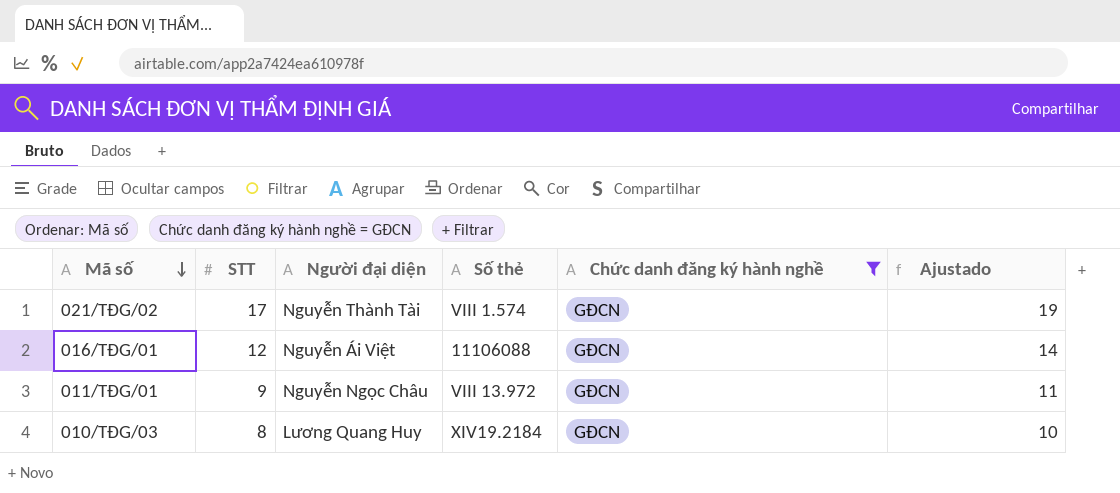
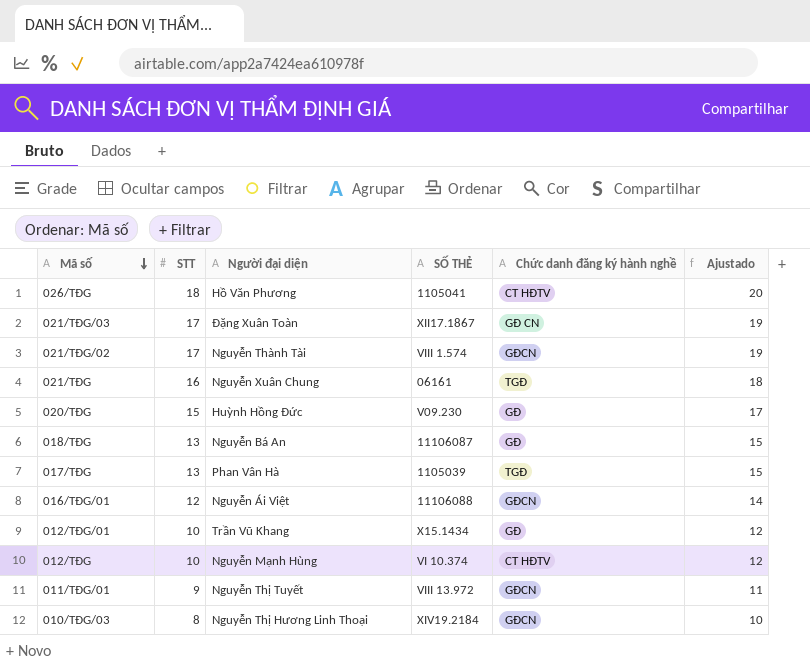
filter: Chức danh đăng ký hành nghề = GĐCN -> none
column name: Số thẻ -> SỐ THẺ
011/TĐG/01 | Người đại diện: Nguyễn Ngọc Châu -> Nguyễn Thị Tuyết
010/TĐG/03 | Người đại diện: Lương Quang Huy -> Nguyễn Thị Hương Linh Thoại

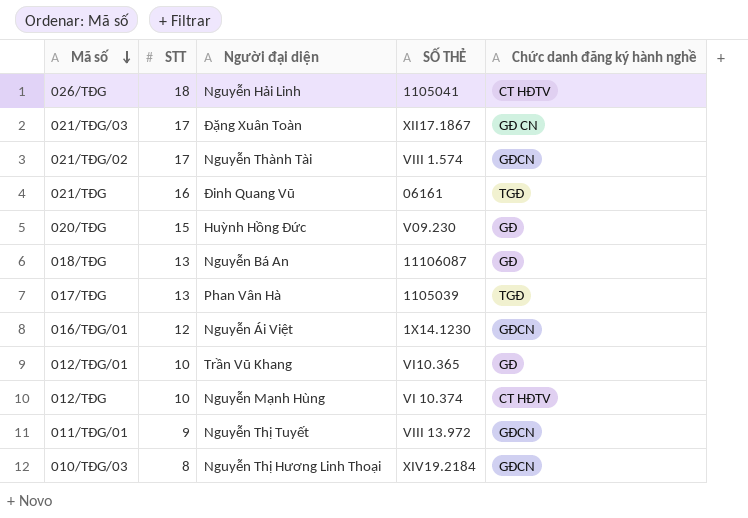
column Ajustado | formula: [STT] + 2 -> none
026/TĐG | Người đại diện: Hồ Văn Phương -> Nguyễn Hải Linh
021/TĐG | Người đại diện: Nguyễn Xuân Chung -> Đinh Quang Vũ
016/TĐG/01 | SỐ THẺ: 11106088 -> 1X14.1230
012/TĐG/01 | SỐ THẺ: X15.1434 -> VI10.365

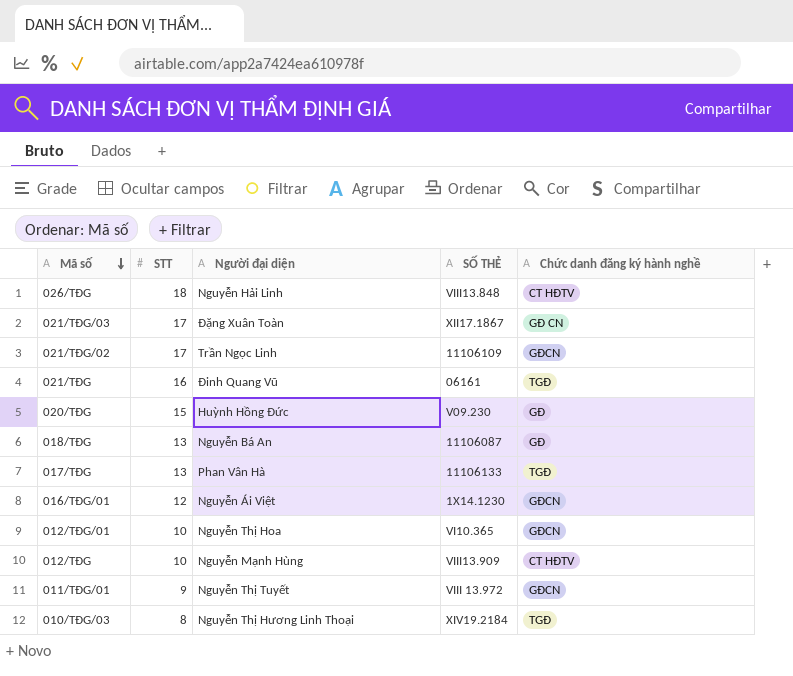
026/TĐG | SỐ THẺ: 1105041 -> VIII13.848
021/TĐG/02 | Người đại diện: Nguyễn Thành Tài -> Trần Ngọc Linh
021/TĐG/02 | SỐ THẺ: VIII 1.574 -> 11106109
017/TĐG | SỐ THẺ: 1105039 -> 11106133
012/TĐG/01 | Người đại diện: Trần Vũ Khang -> Nguyễn Thị Hoa
012/TĐG/01 | Chức danh đăng ký hành nghề: GĐ -> GĐCN
012/TĐG | SỐ THẺ: VI 10.374 -> VIII13.909
010/TĐG/03 | Chức danh đăng ký hành nghề: GĐCN -> TGĐ

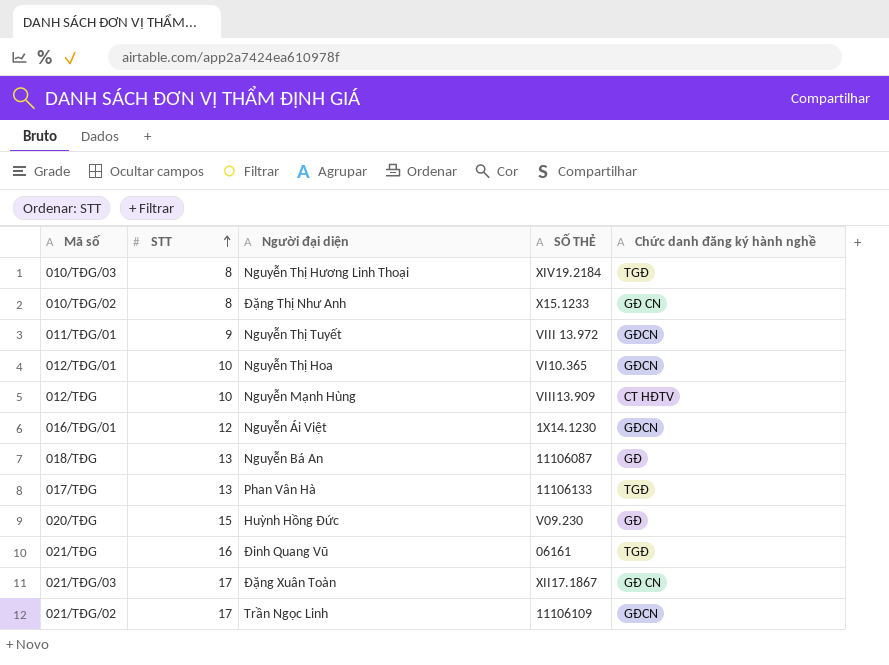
row order: Mã số descending -> STT ascending
row 026/TĐG: 18 | Nguyễn Hải Linh | VIII13.848 | CT HĐTV -> none
row 010/TĐG/02: none -> 8 | Đặng Thị Như Anh | X15.1233 | GĐ CN

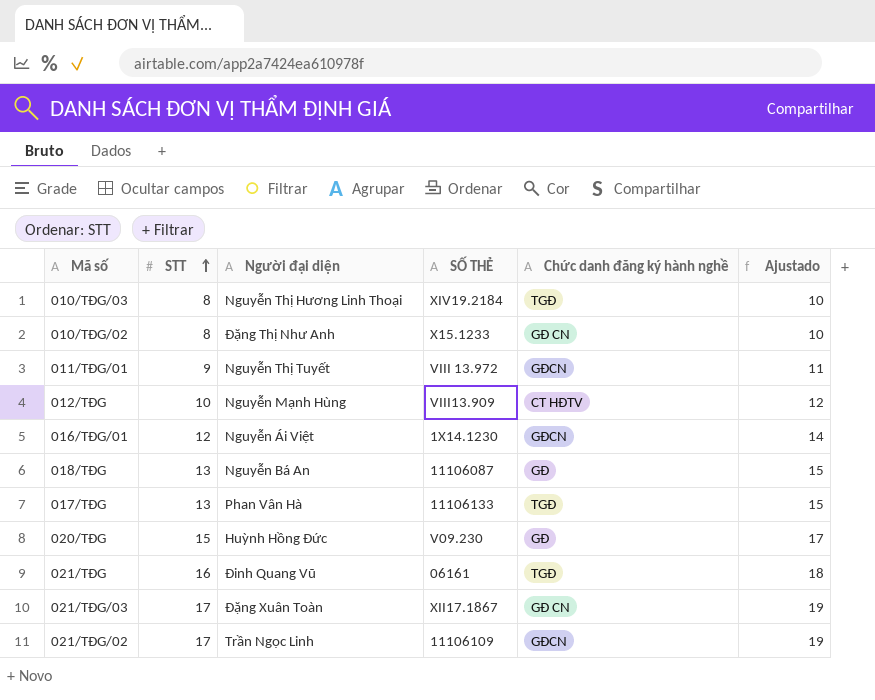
column Ajustado | formula: none -> [STT] + 2
row 012/TĐG/01: 10 | Nguyễn Thị Hoa | VI10.365 | GĐCN -> none

